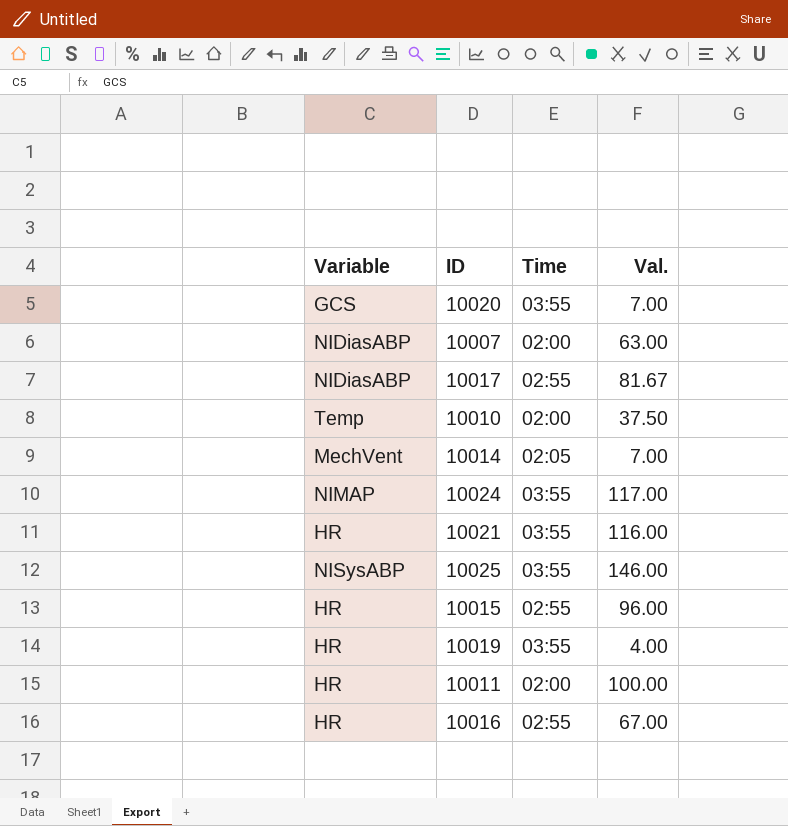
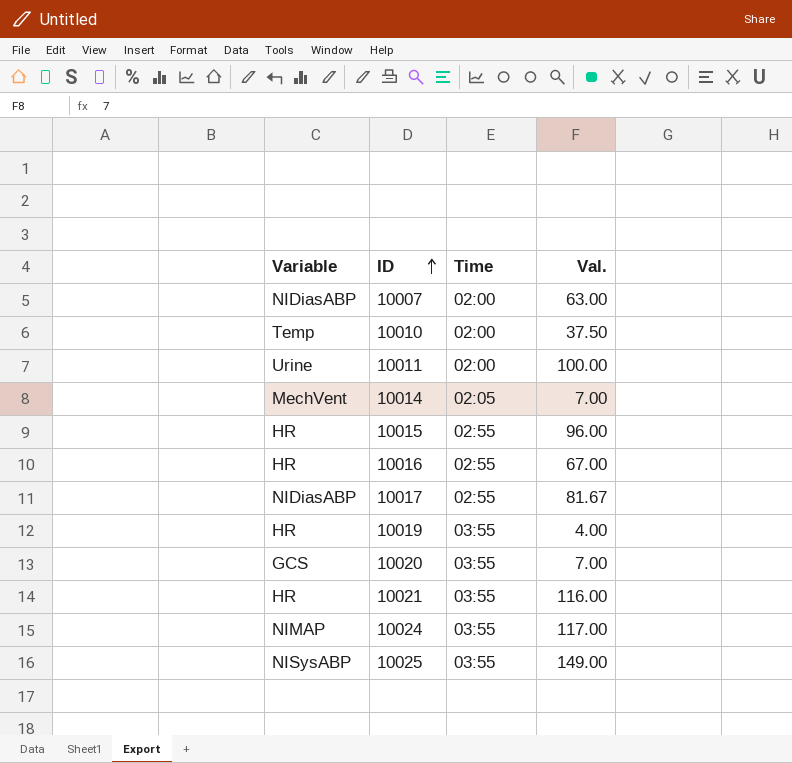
row order: none -> ID ascending
10011 | Variable: HR -> Urine
10025 | Val.: 146.00 -> 149.00

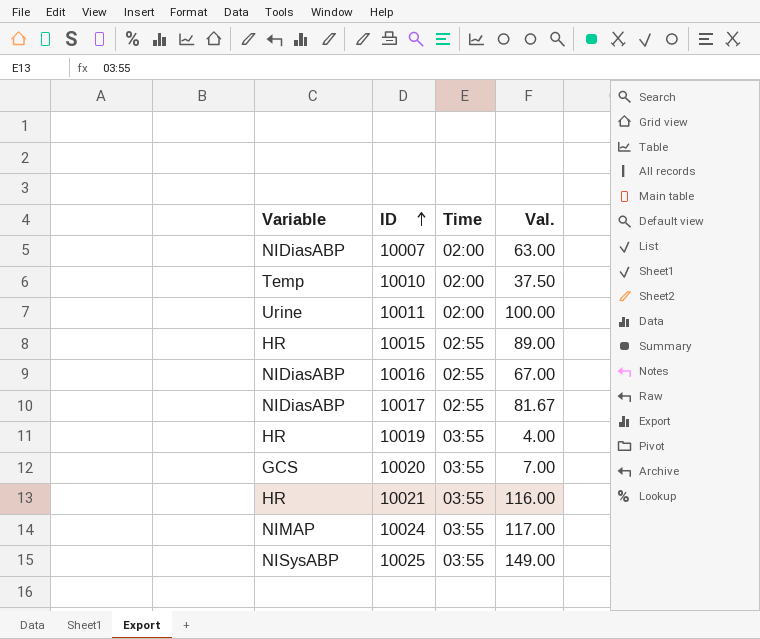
row 10014: MechVent | 02:05 | 7.00 -> none
10015 | Val.: 96.00 -> 89.00
10016 | Variable: HR -> NIDiasABP

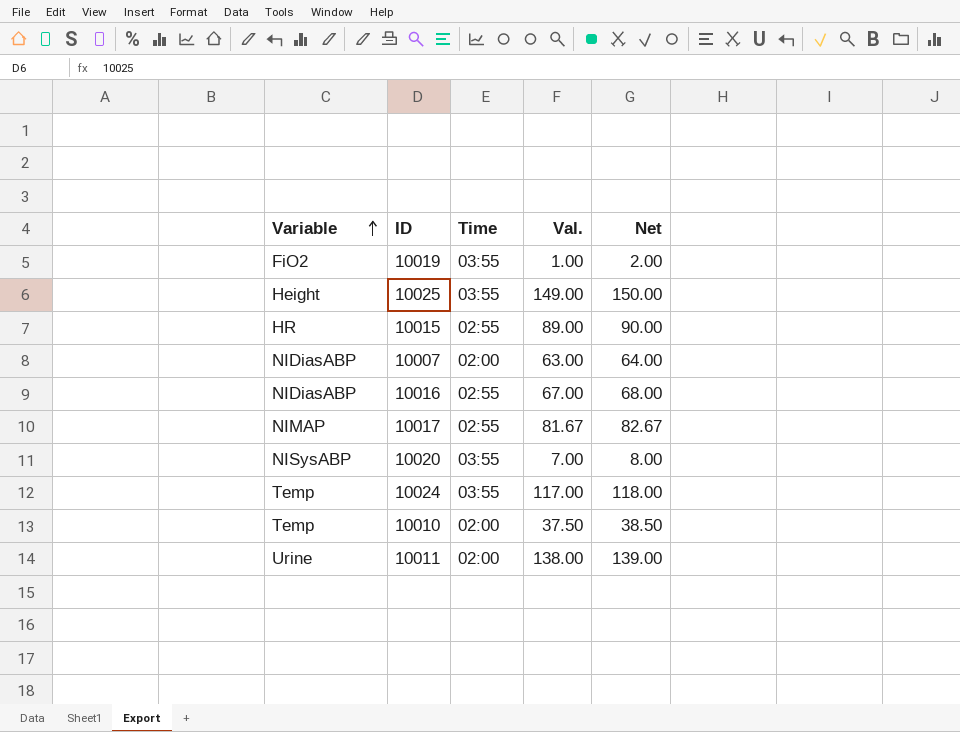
row order: ID ascending -> Variable ascending
column Net | formula: none -> [Val.] + 1
row 10021: HR | 03:55 | 116.00 -> none
10019 | Variable: HR -> FiO2
10019 | Val.: 4.00 -> 1.00
10025 | Variable: NISysABP -> Height
10017 | Variable: NIDiasABP -> NIMAP
10020 | Variable: GCS -> NISysABP
10024 | Variable: NIMAP -> Temp
10011 | Val.: 100.00 -> 138.00

